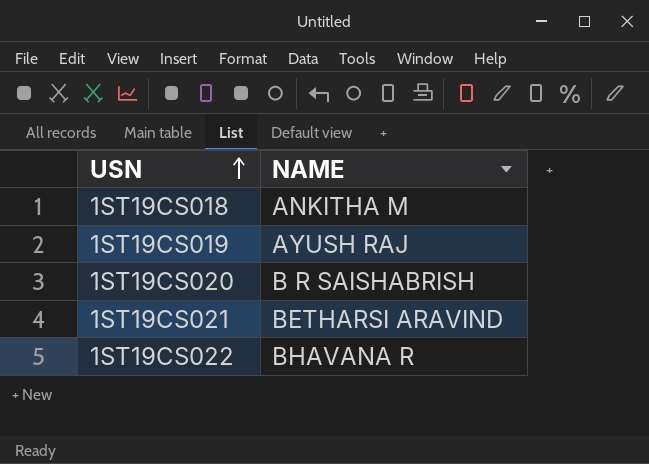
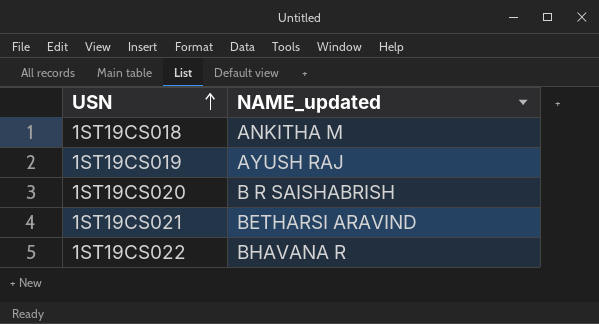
column name: NAME -> NAME_updated

